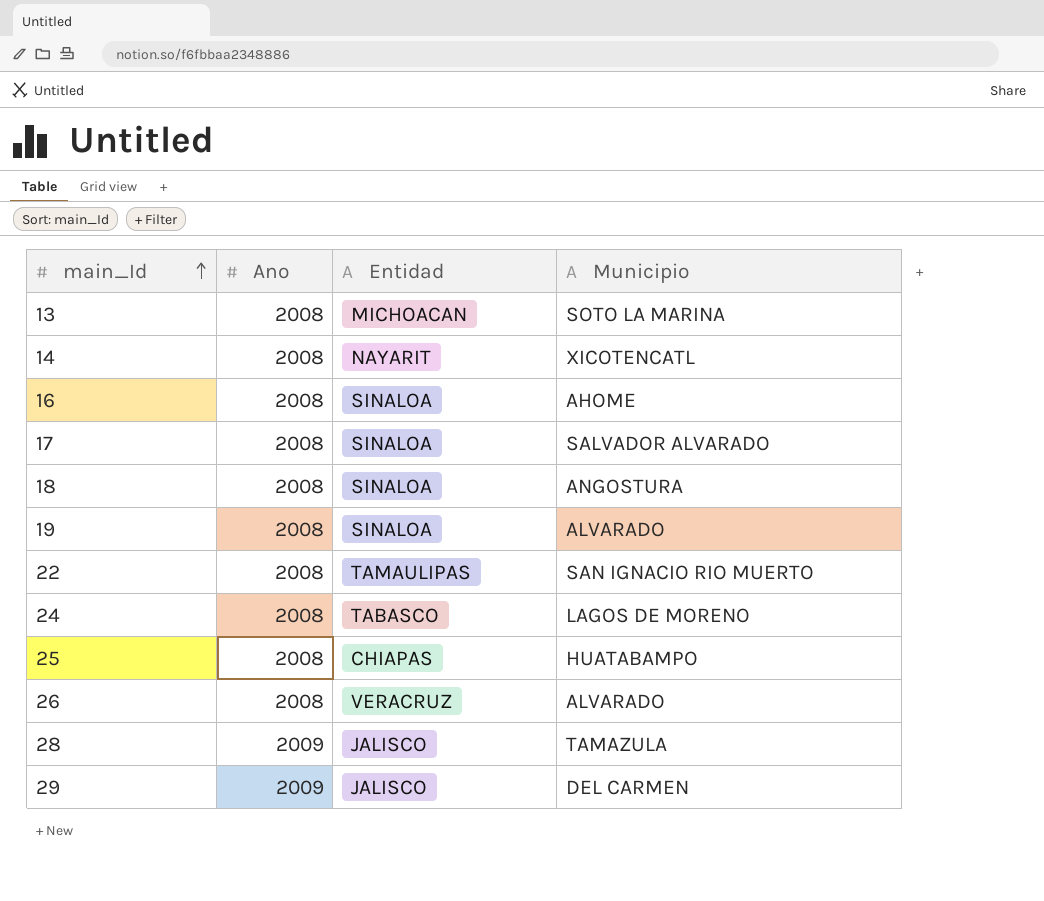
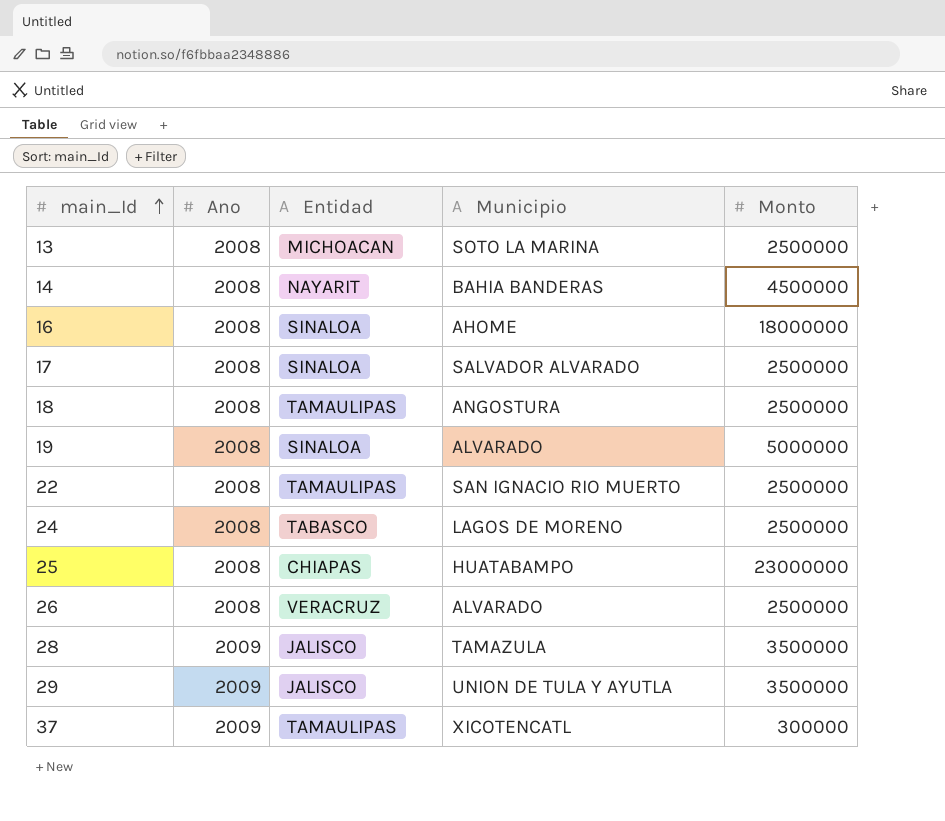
column Monto | position: none -> 5
14 | Municipio: XICOTENCATL -> BAHIA BANDERAS
18 | Entidad: SINALOA -> TAMAULIPAS
29 | Municipio: DEL CARMEN -> UNION DE TULA Y AYUTLA
row 37: none -> 2009 | TAMAULIPAS | XICOTENCATL | 300000

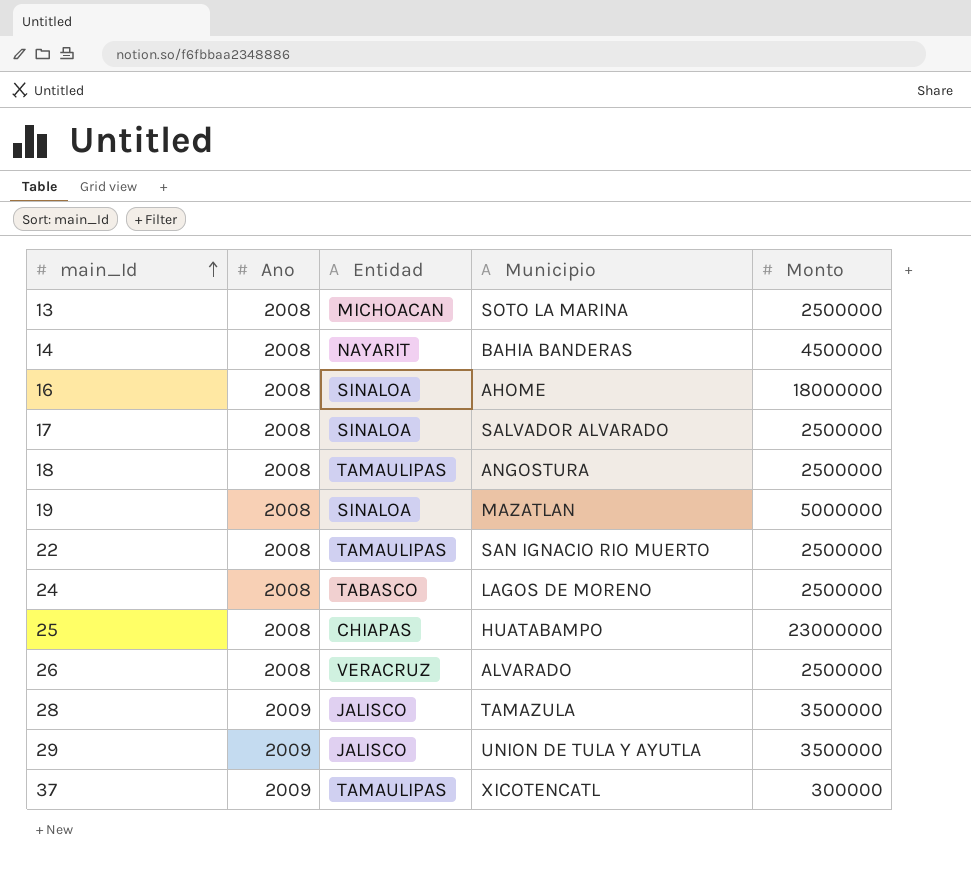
19 | Municipio: ALVARADO -> MAZATLAN

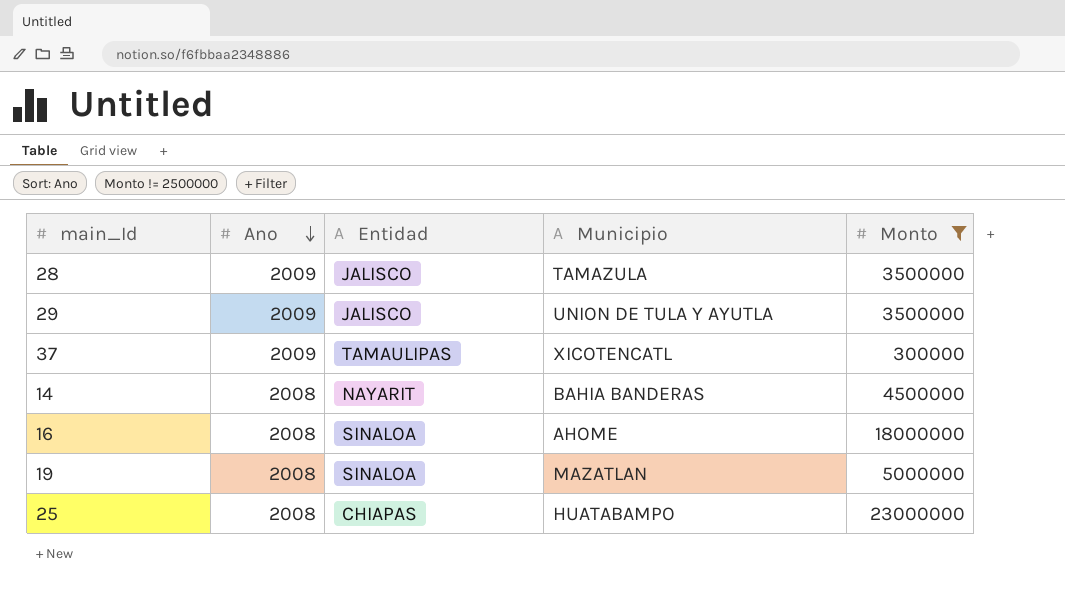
filter: none -> Monto != 2500000
row order: main_Id ascending -> Ano descending

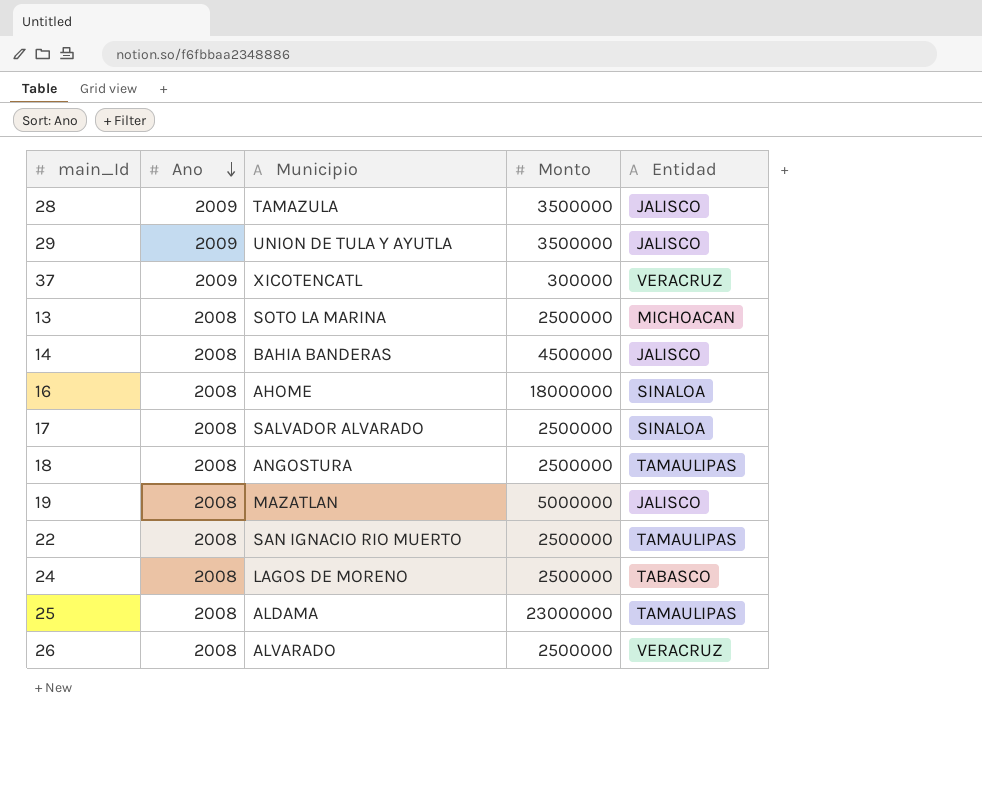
filter: Monto != 2500000 -> none
column Entidad | position: 3 -> 5
37 | Entidad: TAMAULIPAS -> VERACRUZ
14 | Entidad: NAYARIT -> JALISCO
19 | Entidad: SINALOA -> JALISCO
25 | Municipio: HUATABAMPO -> ALDAMA
25 | Entidad: CHIAPAS -> TAMAULIPAS

